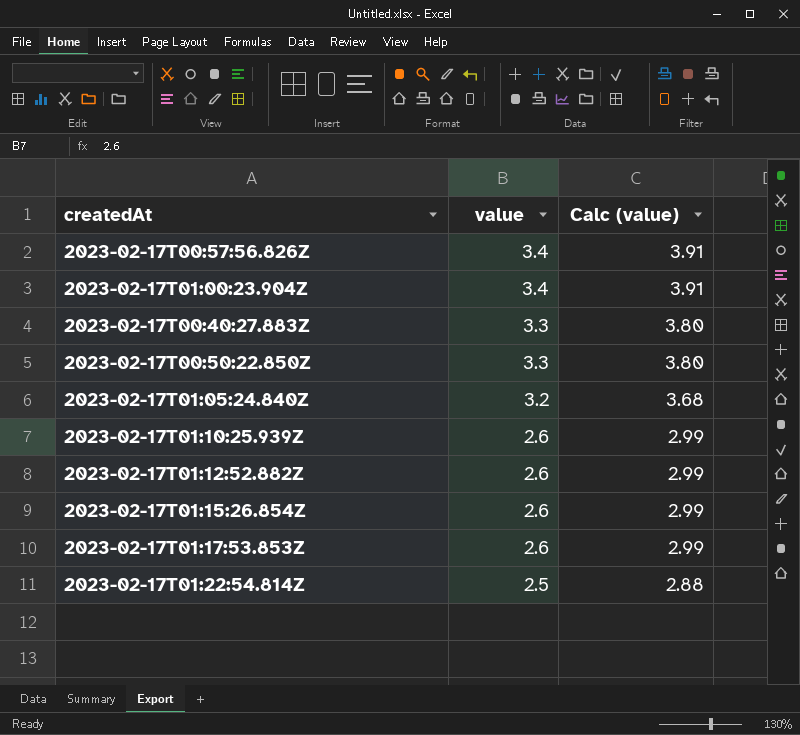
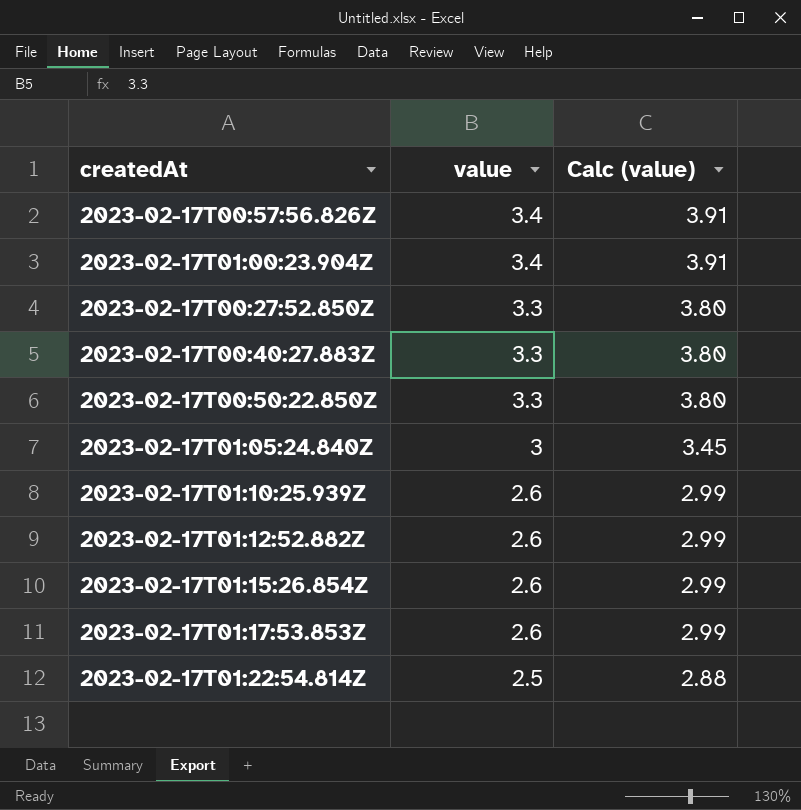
row 2023-02-17T00:27:52.850Z: none -> 3.3 | 3.80
2023-02-17T01:05:24.840Z | value: 3.2 -> 3
2023-02-17T01:05:24.840Z | Calc (value): 3.68 -> 3.45

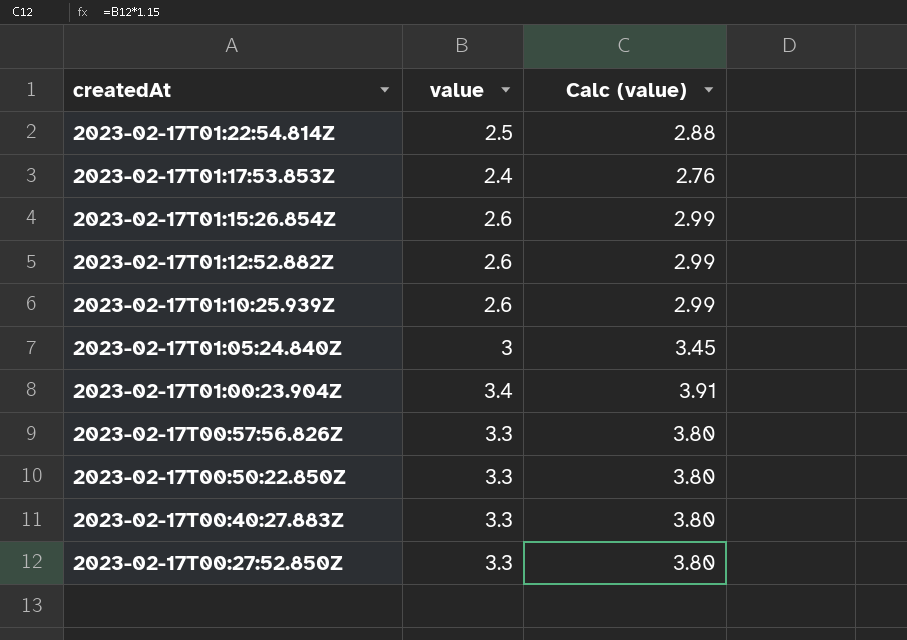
row order: value descending -> createdAt descending
2023-02-17T01:17:53.853Z | value: 2.6 -> 2.4
2023-02-17T01:17:53.853Z | Calc (value): 2.99 -> 2.76
2023-02-17T00:57:56.826Z | value: 3.4 -> 3.3
2023-02-17T00:57:56.826Z | Calc (value): 3.91 -> 3.80

